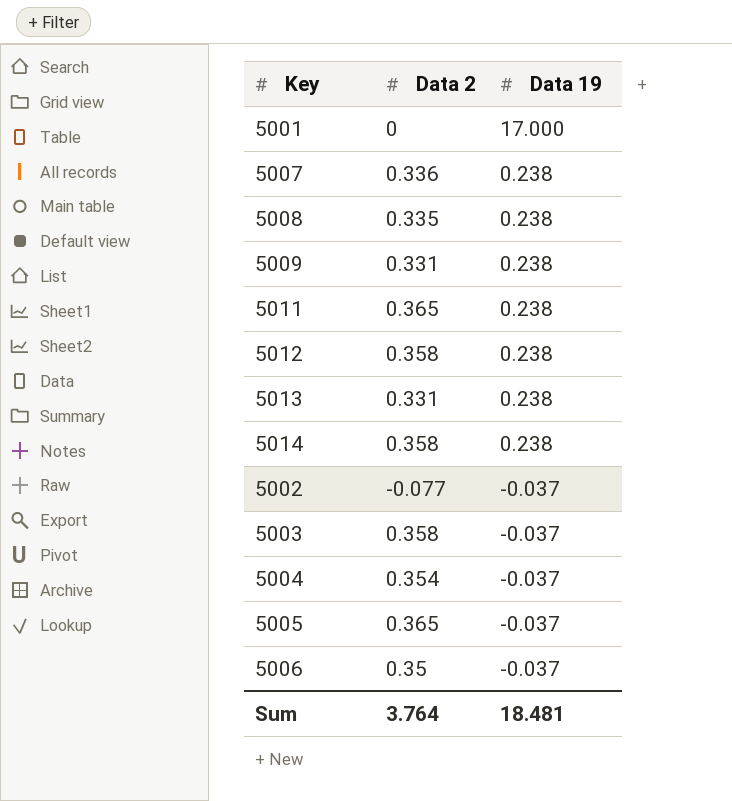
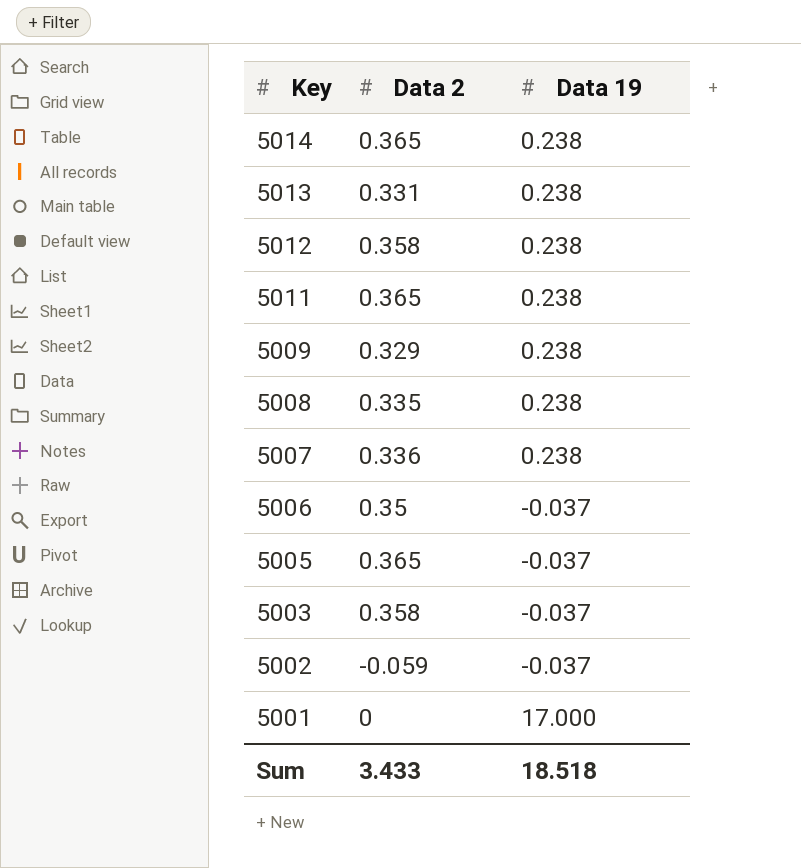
row order: Data 19 descending -> Key descending
row 5004: 0.354 | -0.037 -> none
5014 | Data 2: 0.358 -> 0.365
5009 | Data 2: 0.331 -> 0.329
5002 | Data 2: -0.077 -> -0.059
Sum | Data 2: 3.764 -> 3.433
Sum | Data 19: 18.481 -> 18.518

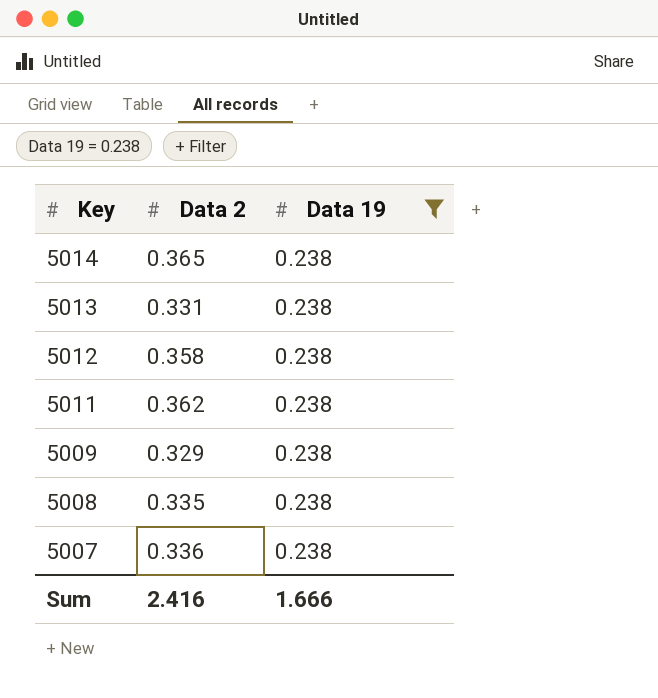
filter: none -> Data 19 = 0.238
5011 | Data 2: 0.365 -> 0.362
Sum | Data 2: 3.433 -> 2.416
Sum | Data 19: 18.518 -> 1.666

